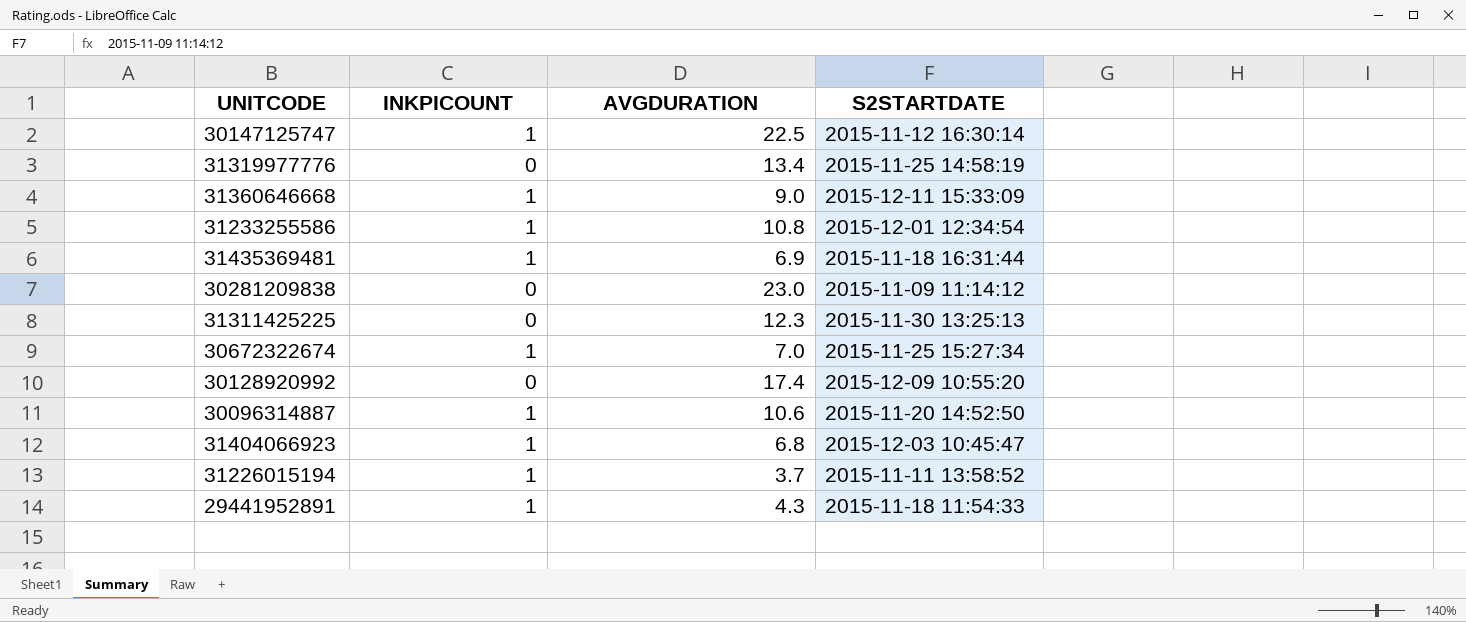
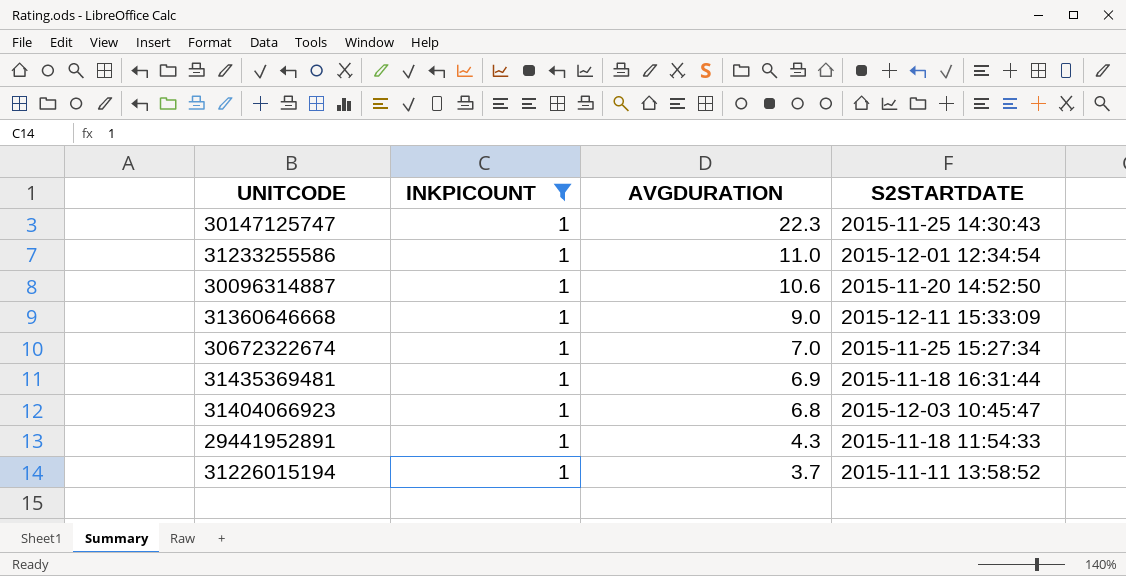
filter: none -> INKPICOUNT = 1
row order: none -> AVGDURATION descending
30147125747 | AVGDURATION: 22.5 -> 22.3
30147125747 | S2STARTDATE: 2015-11-12 16:30:14 -> 2015-11-25 14:30:43
31233255586 | AVGDURATION: 10.8 -> 11.0

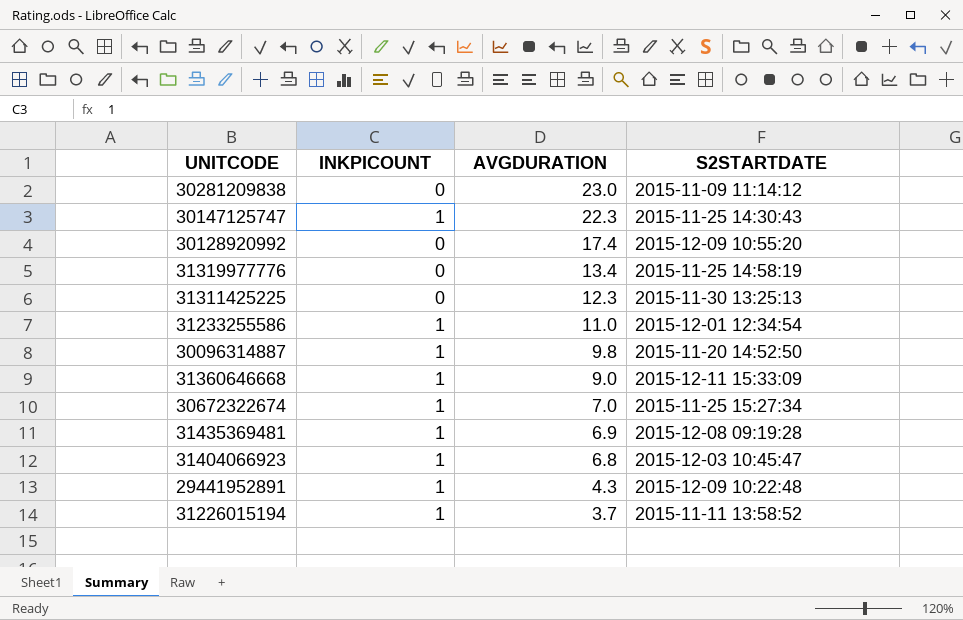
filter: INKPICOUNT = 1 -> none
30096314887 | AVGDURATION: 10.6 -> 9.8
31435369481 | S2STARTDATE: 2015-11-18 16:31:44 -> 2015-12-08 09:19:28
29441952891 | S2STARTDATE: 2015-11-18 11:54:33 -> 2015-12-09 10:22:48

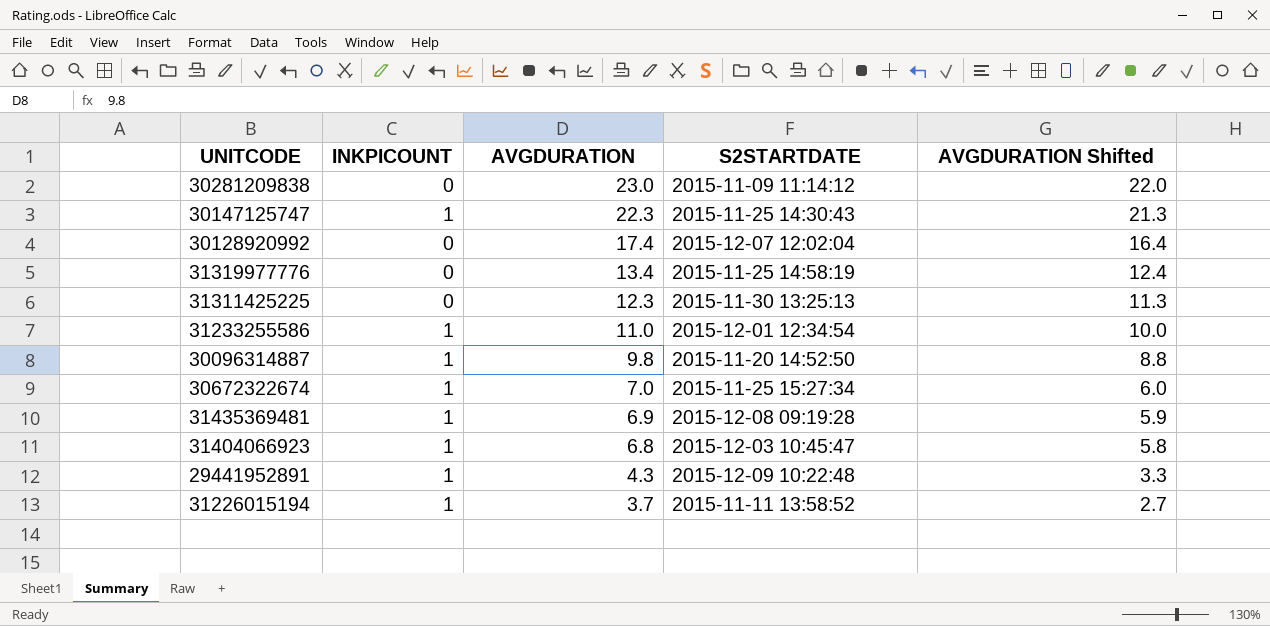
column AVGDURATION Shifted | formula: none -> [AVGDURATION] - 1
row 31360646668: 1 | 9.0 | 2015-12-11 15:33:09 -> none
30128920992 | S2STARTDATE: 2015-12-09 10:55:20 -> 2015-12-07 12:02:04

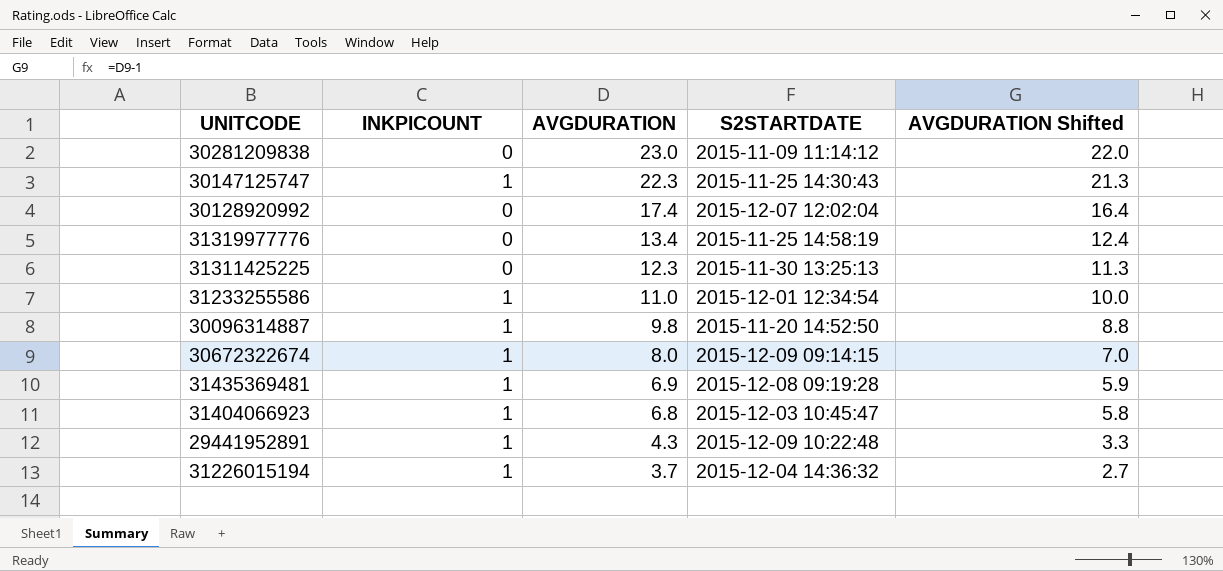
30672322674 | AVGDURATION: 7.0 -> 8.0
30672322674 | S2STARTDATE: 2015-11-25 15:27:34 -> 2015-12-09 09:14:15
30672322674 | AVGDURATION Shifted: 6.0 -> 7.0
31226015194 | S2STARTDATE: 2015-11-11 13:58:52 -> 2015-12-04 14:36:32

